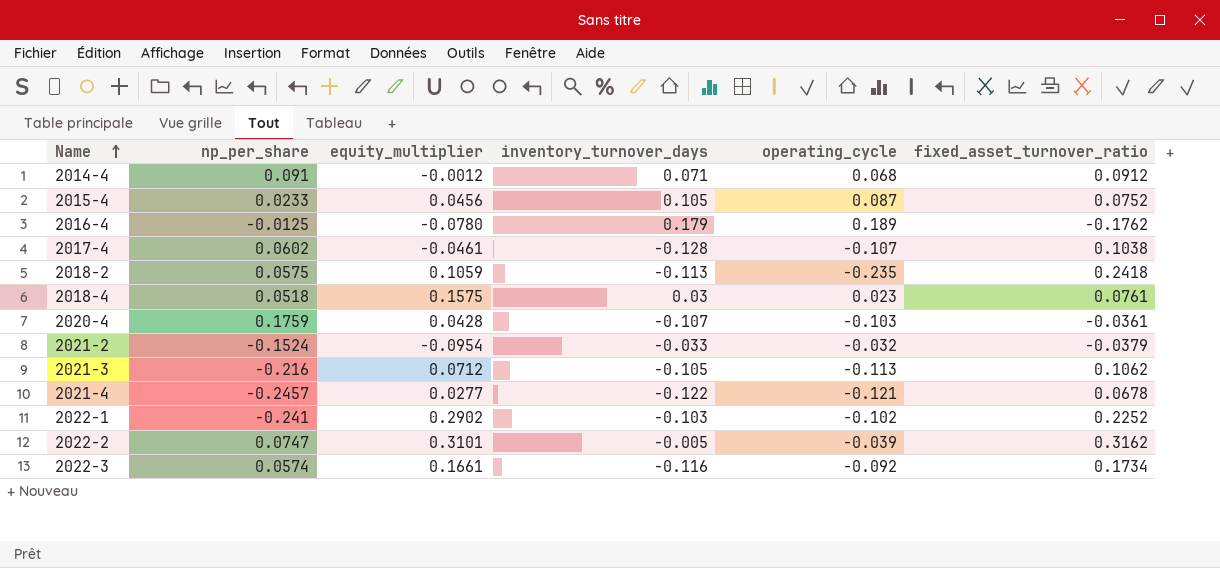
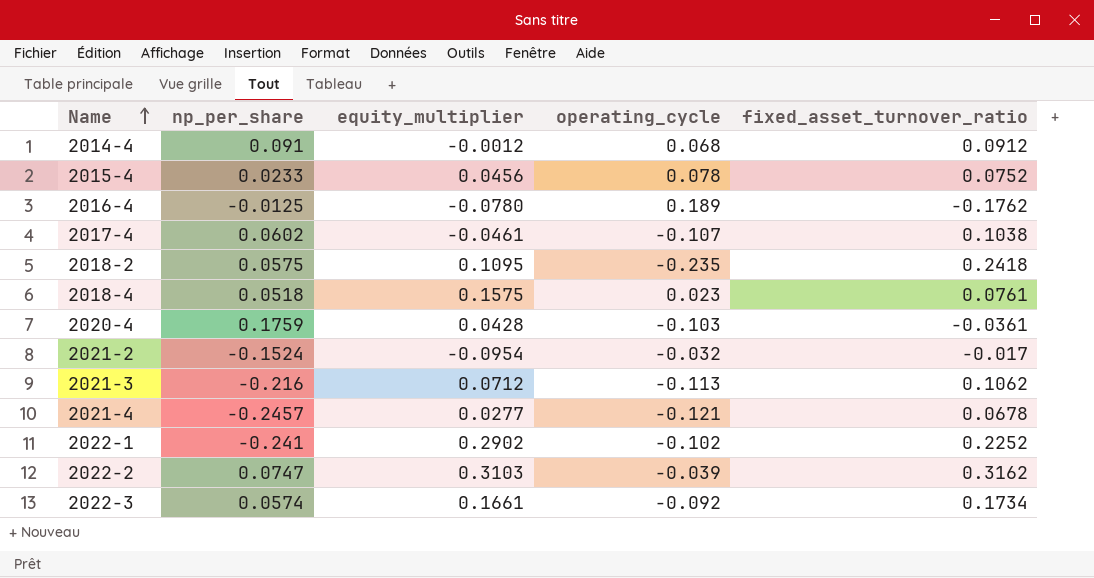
column inventory_turnover_days | position: 4 -> none
2015-4 | operating_cycle: 0.087 -> 0.078
2018-2 | equity_multiplier: 0.1059 -> 0.1095
2021-2 | fixed_asset_turnover_ratio: -0.0379 -> -0.017
2022-2 | equity_multiplier: 0.3101 -> 0.3103

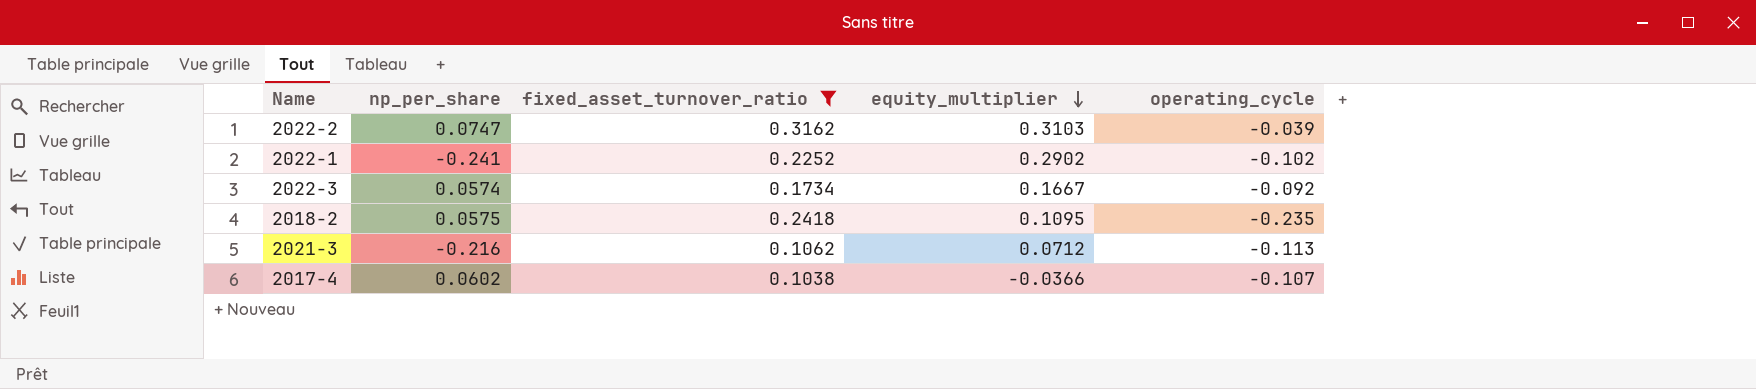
filter: none -> fixed_asset_turnover_ratio >= 0.1038
row order: Name ascending -> equity_multiplier descending
column fixed_asset_turnover_ratio | position: 5 -> 3
2022-3 | equity_multiplier: 0.1661 -> 0.1667
2017-4 | equity_multiplier: -0.0461 -> -0.0366

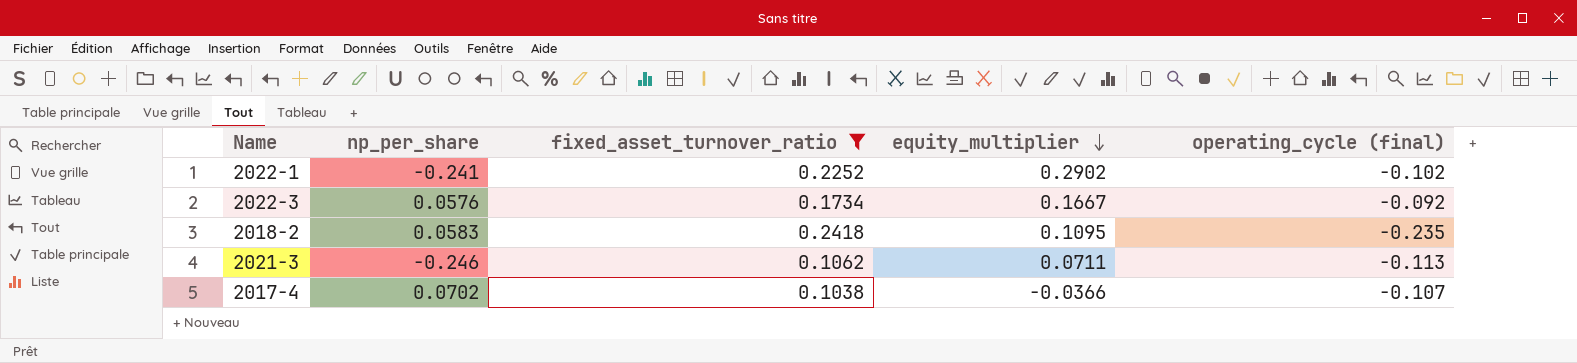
column name: operating_cycle -> operating_cycle (final)
row 2022-2: 0.0747 | 0.3162 | 0.3103 | -0.039 -> none
2022-3 | np_per_share: 0.0574 -> 0.0576
2018-2 | np_per_share: 0.0575 -> 0.0583
2021-3 | np_per_share: -0.216 -> -0.246
2021-3 | equity_multiplier: 0.0712 -> 0.0711
2017-4 | np_per_share: 0.0602 -> 0.0702

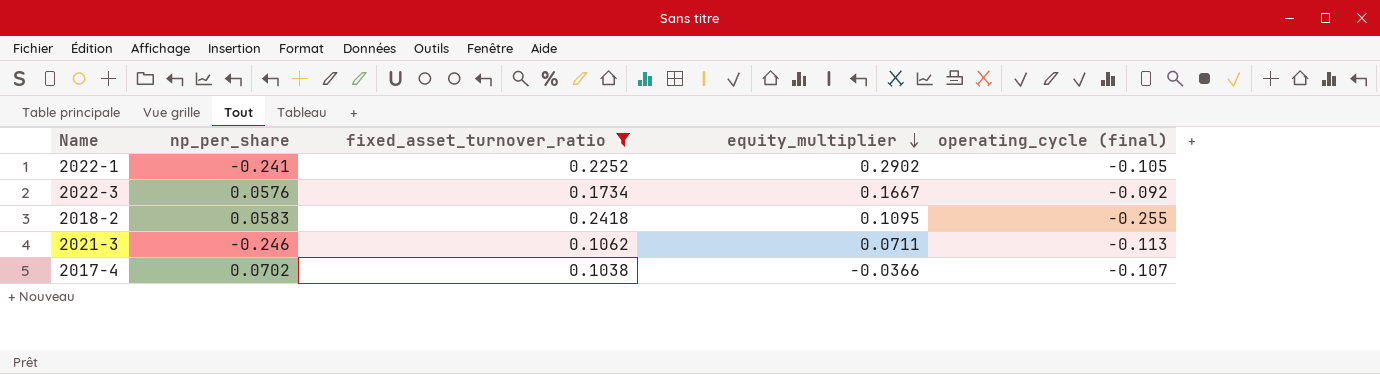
2022-1 | operating_cycle (final): -0.102 -> -0.105
2018-2 | operating_cycle (final): -0.235 -> -0.255

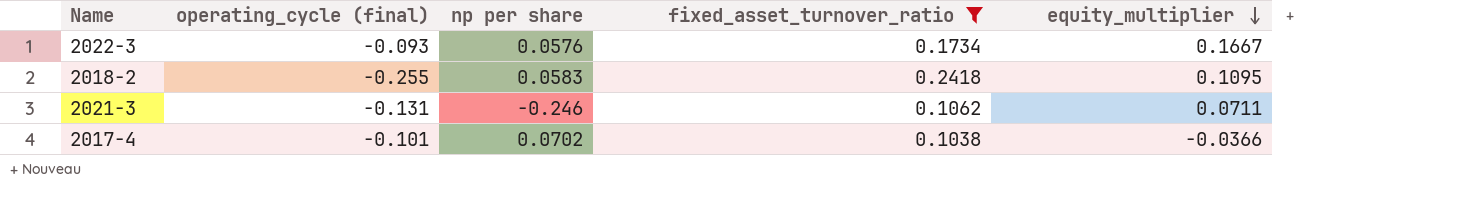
column operating_cycle (final) | position: 5 -> 2
column name: np_per_share -> np per share
row 2022-1: -0.241 | 0.2252 | 0.2902 | -0.105 -> none
2022-3 | operating_cycle (final): -0.092 -> -0.093
2021-3 | operating_cycle (final): -0.113 -> -0.131
2017-4 | operating_cycle (final): -0.107 -> -0.101

